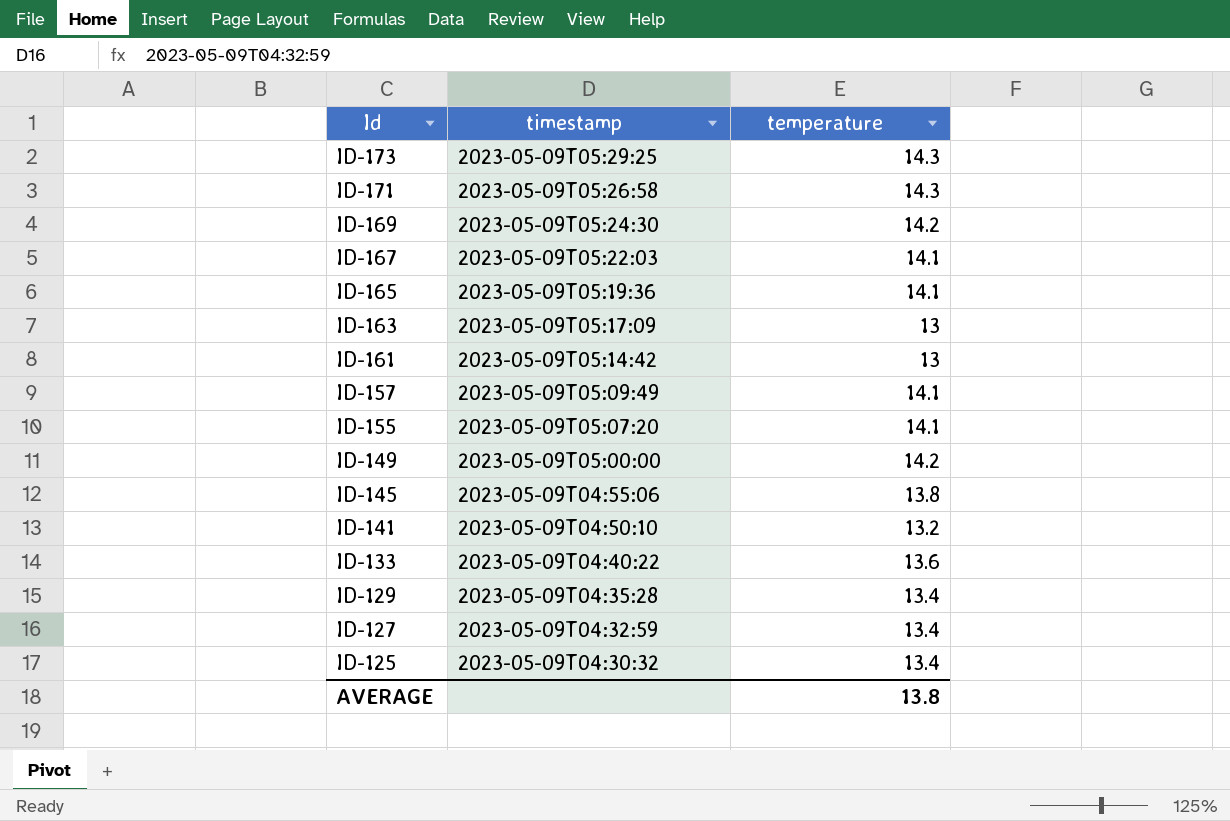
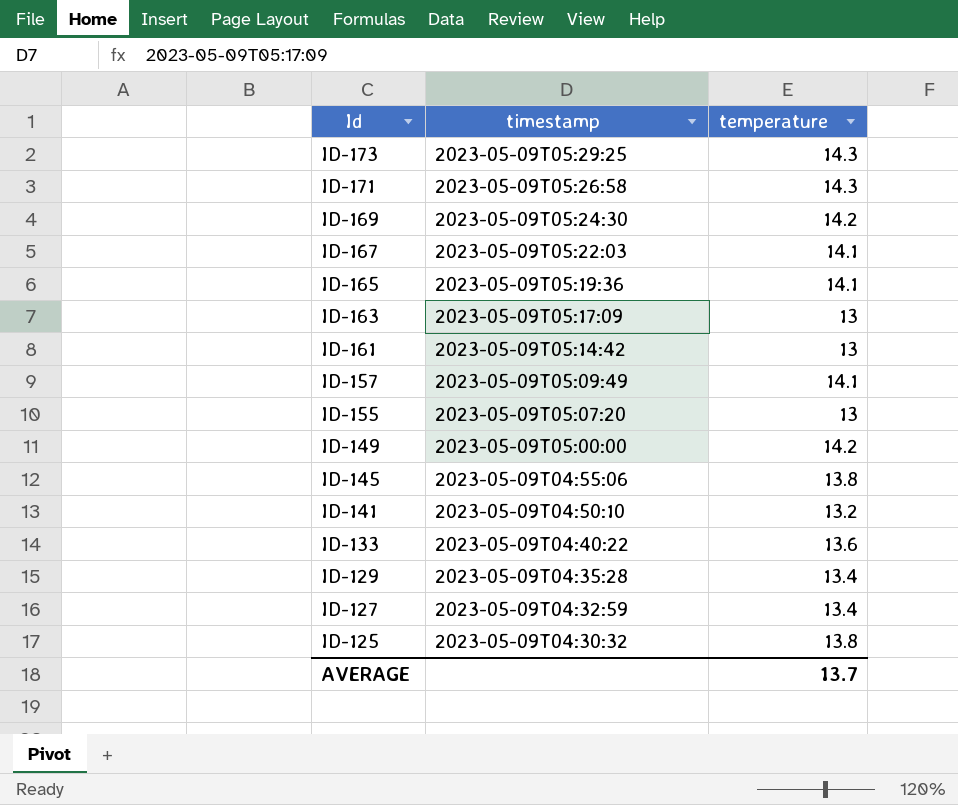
ID-155 | temperature: 14.1 -> 13
ID-125 | temperature: 13.4 -> 13.8
AVERAGE | temperature: 13.8 -> 13.7

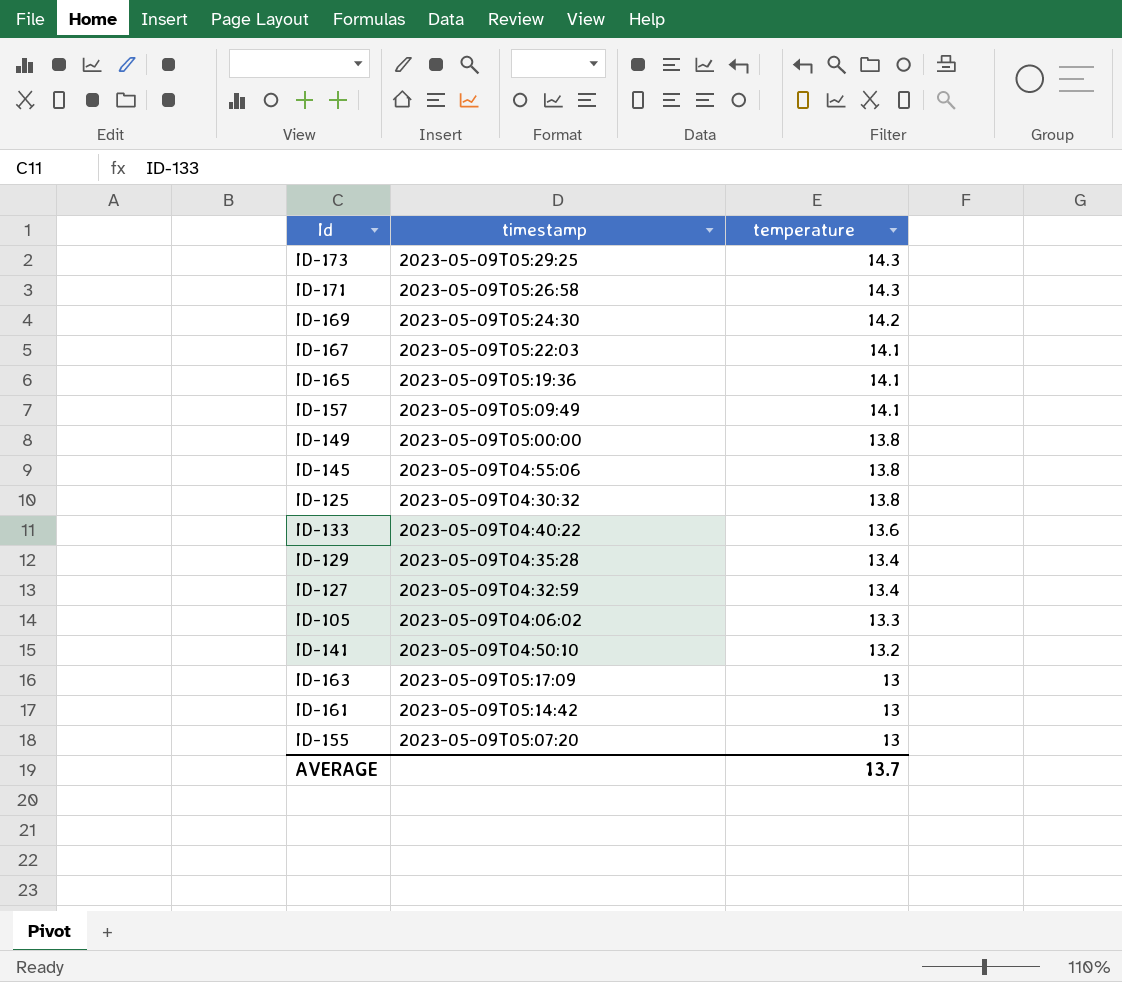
row order: Id descending -> temperature descending
ID-149 | temperature: 14.2 -> 13.8
row ID-105: none -> 2023-05-09T04:06:02 | 13.3

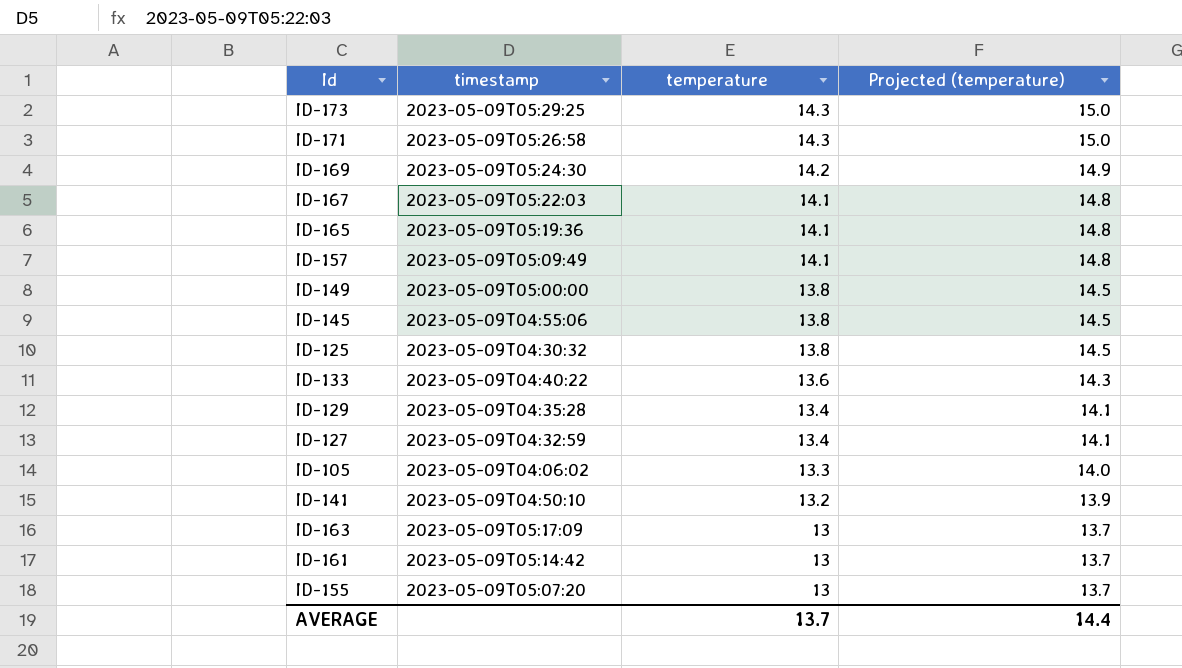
column Projected (temperature) | formula: none -> [temperature] * 1.05

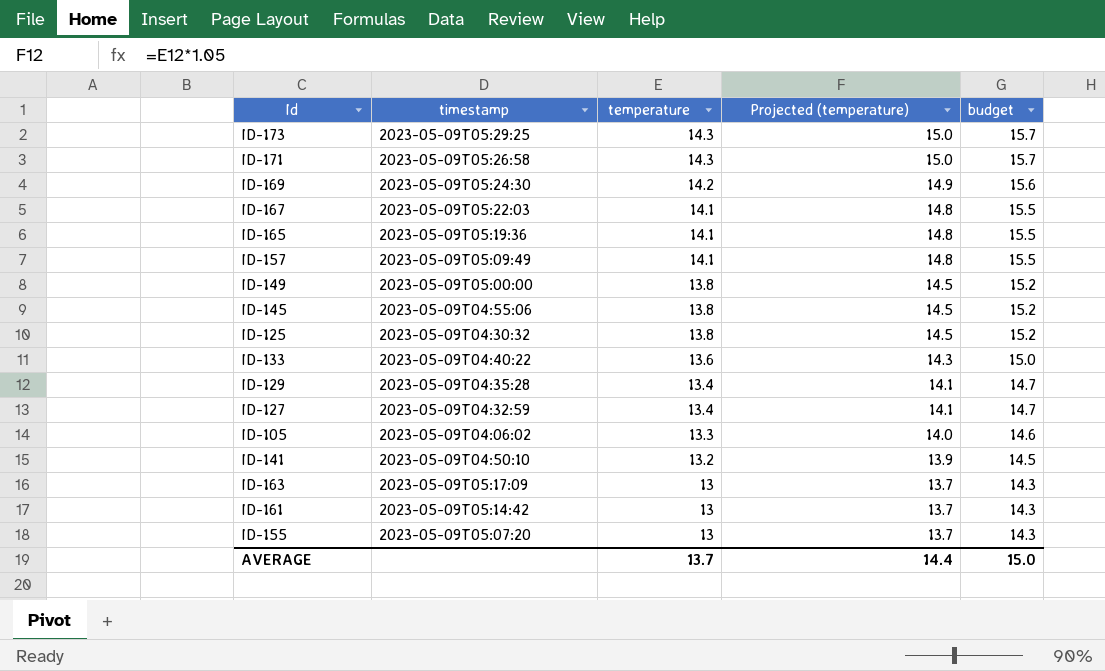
column budget | formula: none -> [temperature] * 1.1

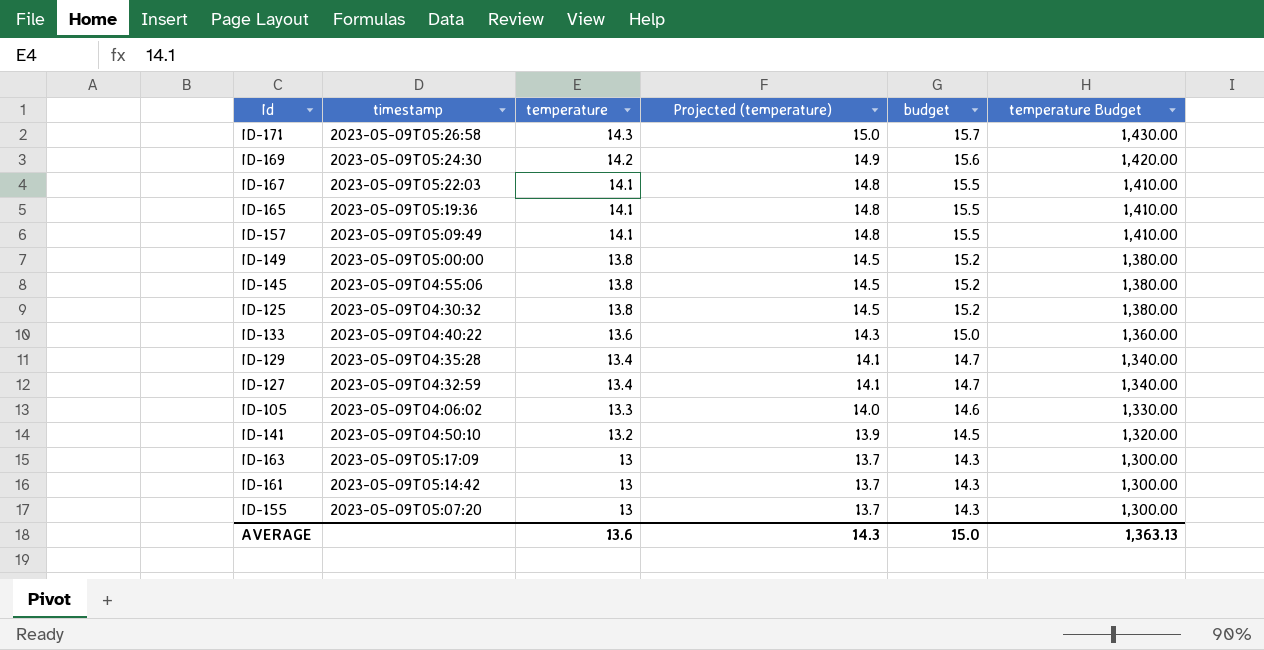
column temperature Budget | formula: none -> [temperature] * 100
row ID-173: 2023-05-09T05:29:25 | 14.3 | 15.0 | 15.7 -> none
AVERAGE | temperature: 13.7 -> 13.6
AVERAGE | Projected (temperature): 14.4 -> 14.3

